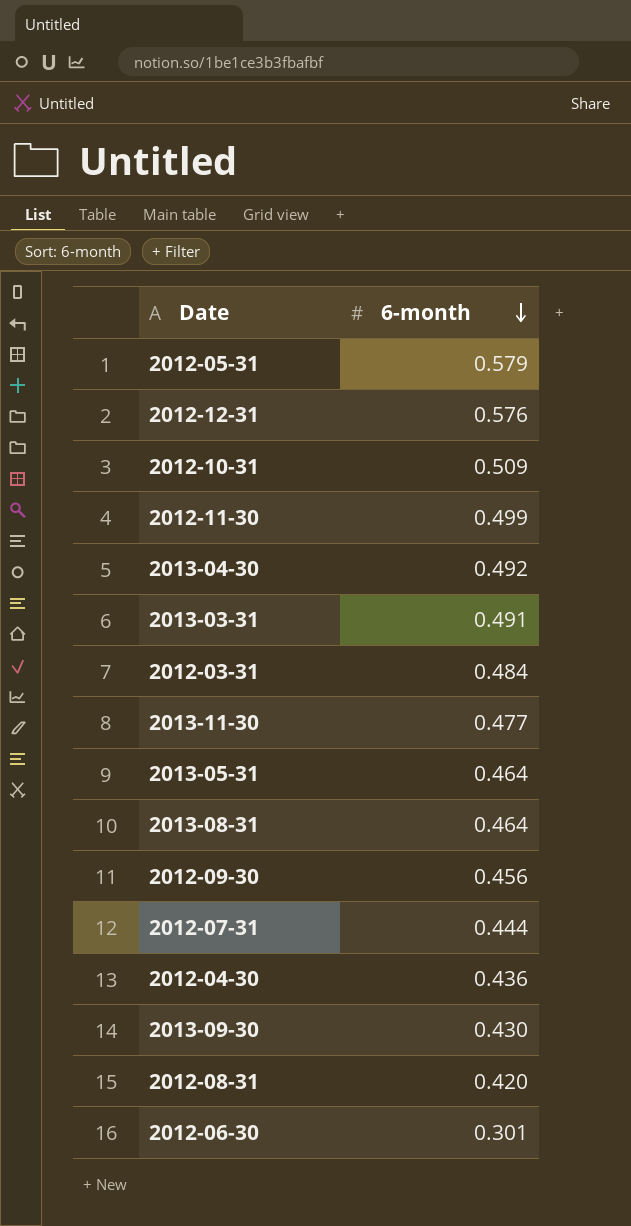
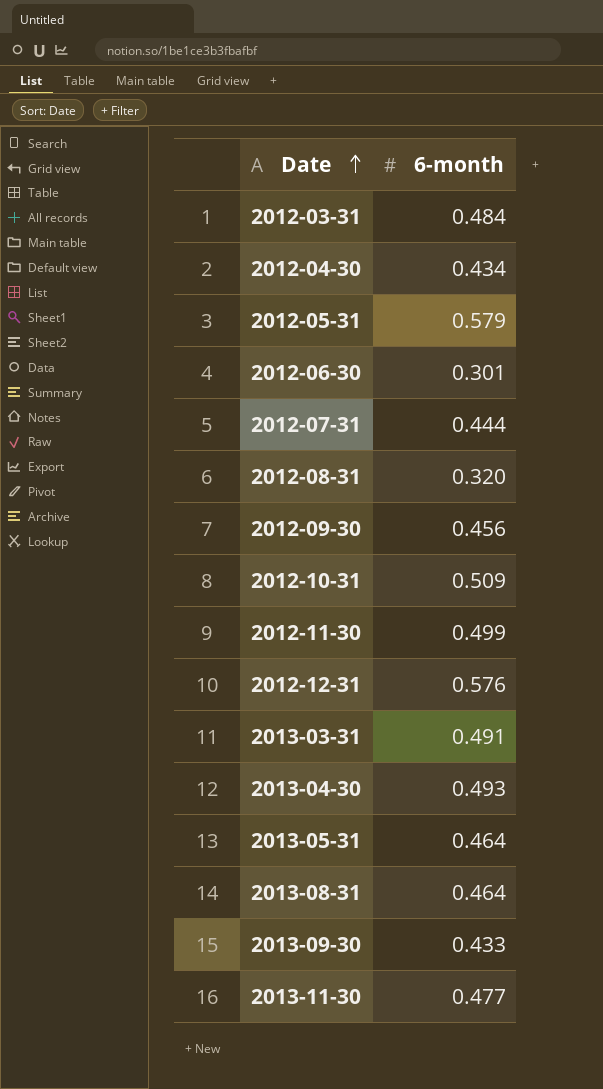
row order: 6-month descending -> Date ascending
2012-04-30 | 6-month: 0.436 -> 0.434
2012-08-31 | 6-month: 0.420 -> 0.320
2013-04-30 | 6-month: 0.492 -> 0.493
2013-09-30 | 6-month: 0.430 -> 0.433

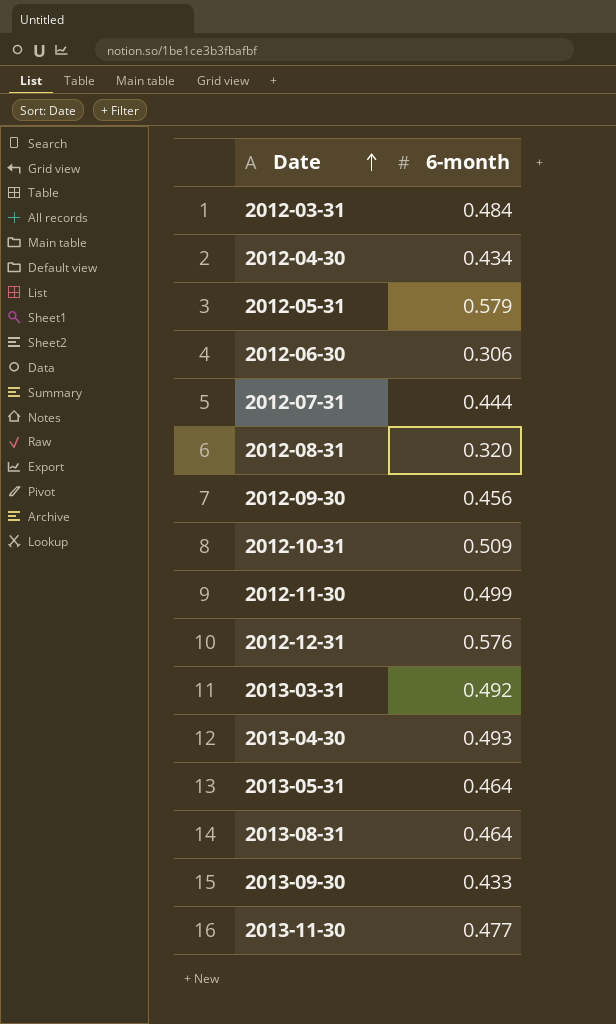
2012-06-30 | 6-month: 0.301 -> 0.306
2013-03-31 | 6-month: 0.491 -> 0.492

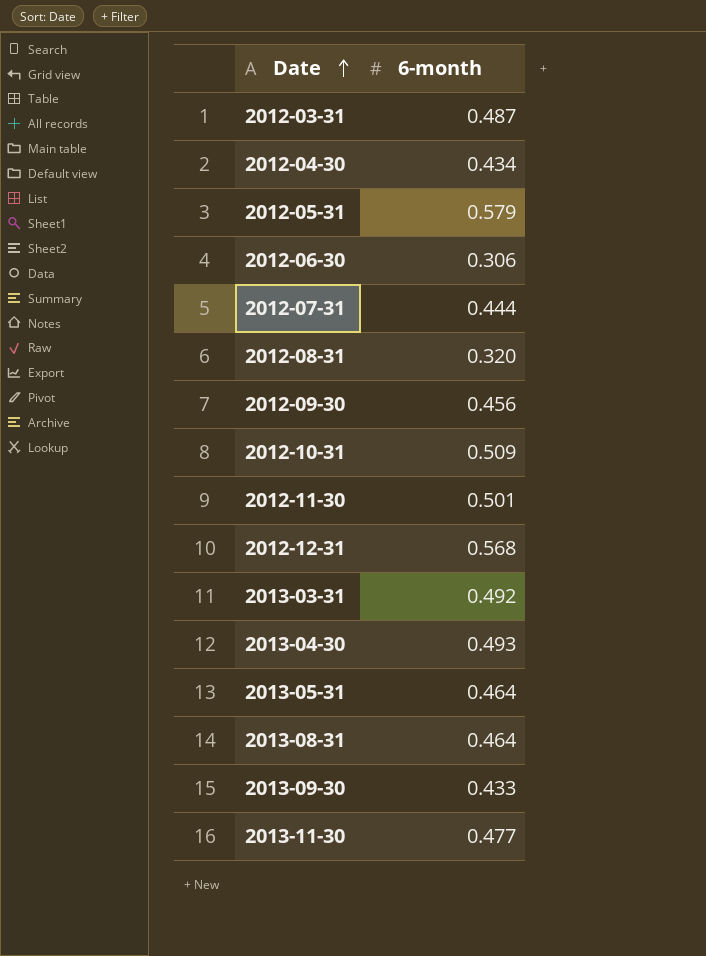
2012-03-31 | 6-month: 0.484 -> 0.487
2012-11-30 | 6-month: 0.499 -> 0.501
2012-12-31 | 6-month: 0.576 -> 0.568

